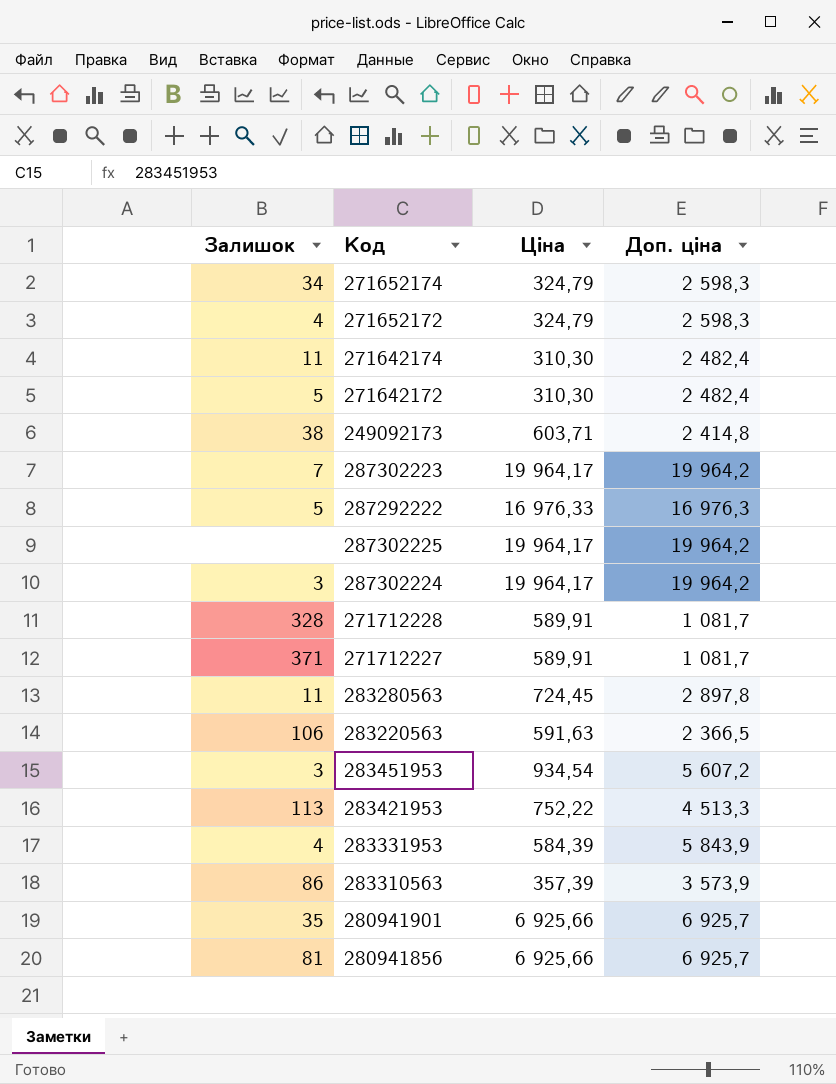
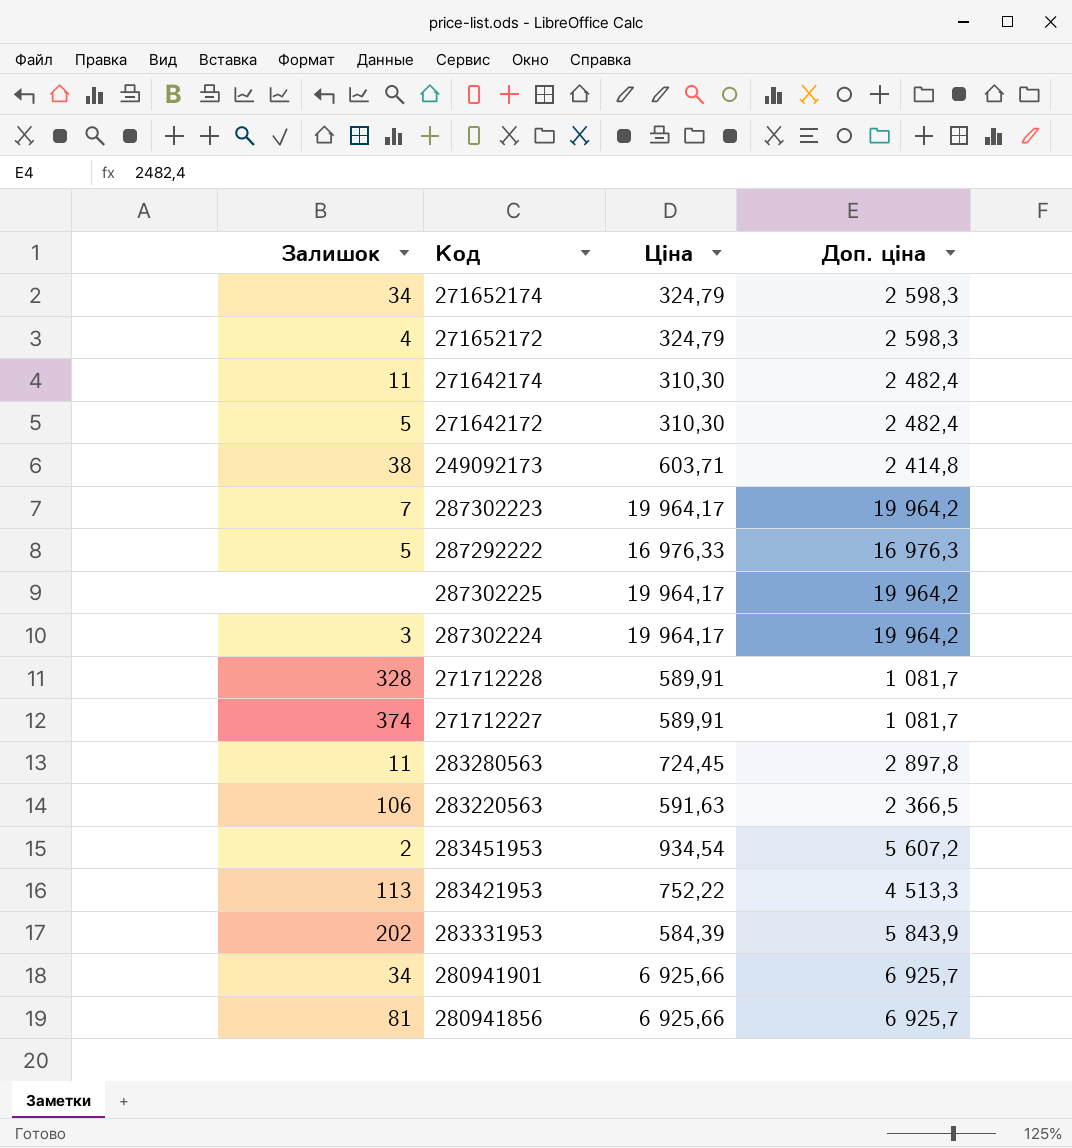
row 283310563: 86 | 357,39 | 3 573,9 -> none
271712227 | Залишок: 371 -> 374
283451953 | Залишок: 3 -> 2
283331953 | Залишок: 4 -> 202
280941901 | Залишок: 35 -> 34

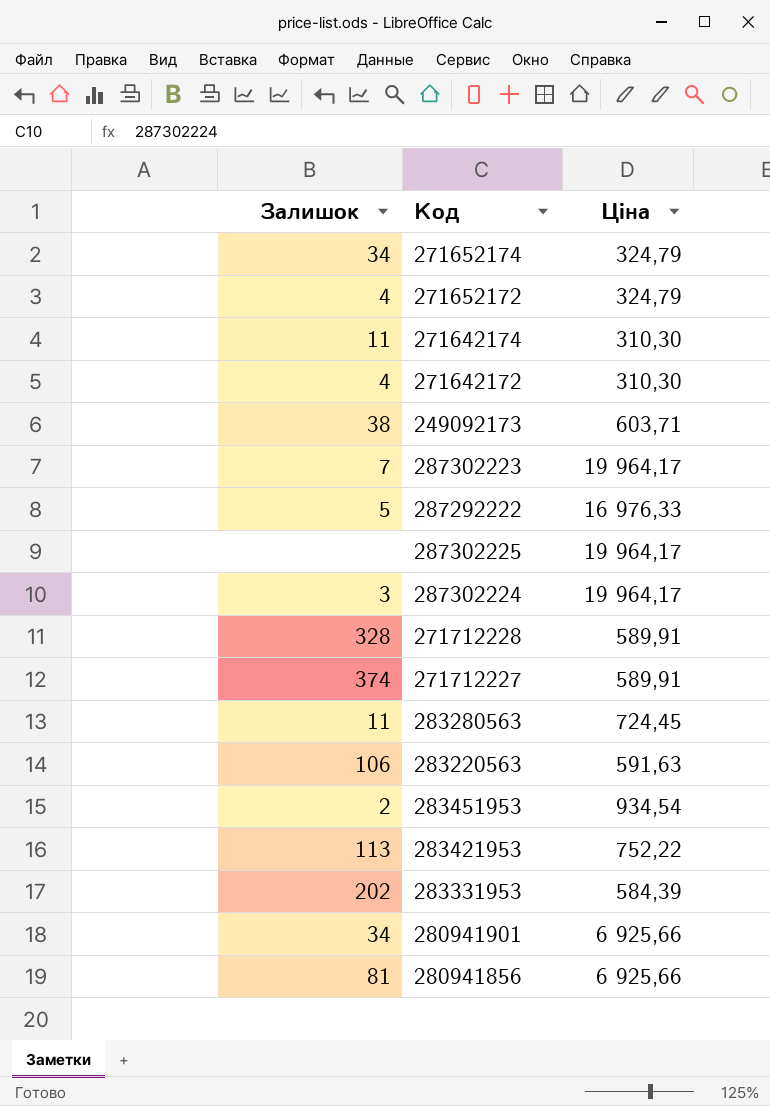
column Доп. ціна | position: 4 -> none
271642172 | Залишок: 5 -> 4

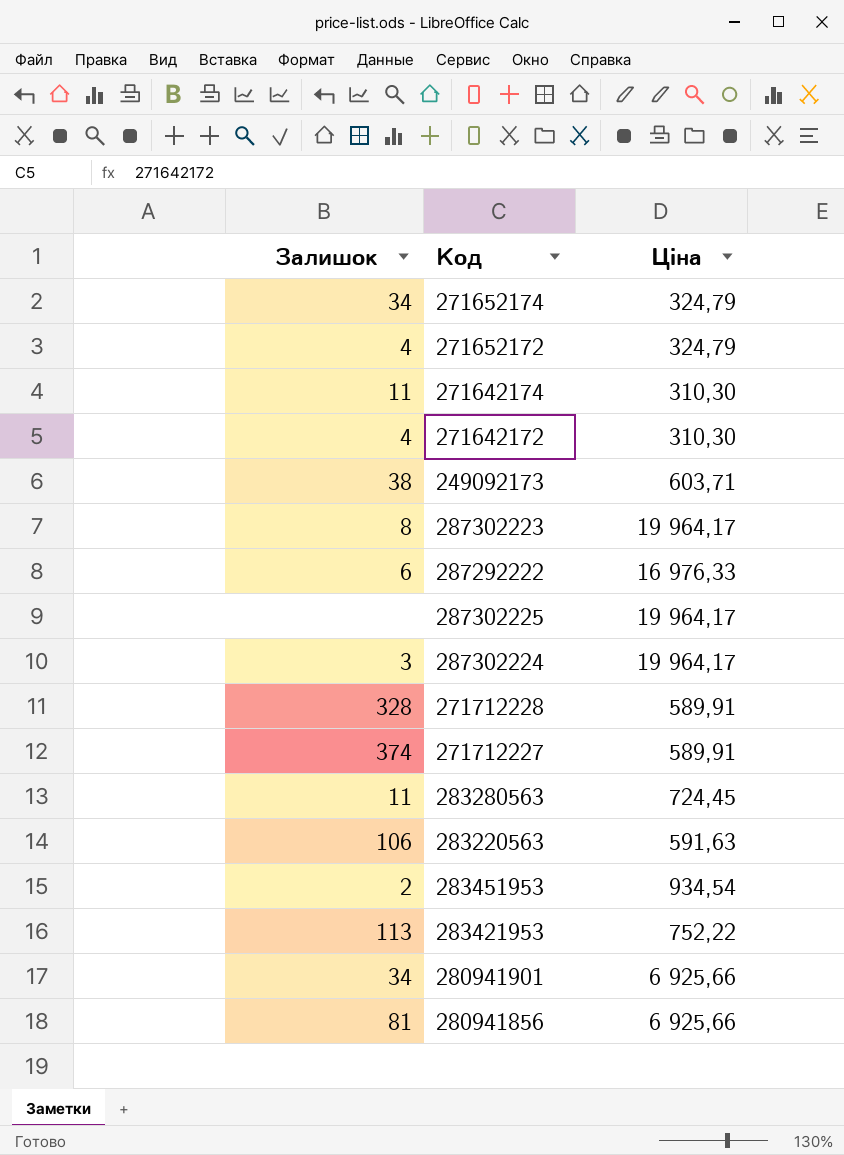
row 283331953: 202 | 584,39 -> none
287302223 | Залишок: 7 -> 8
287292222 | Залишок: 5 -> 6

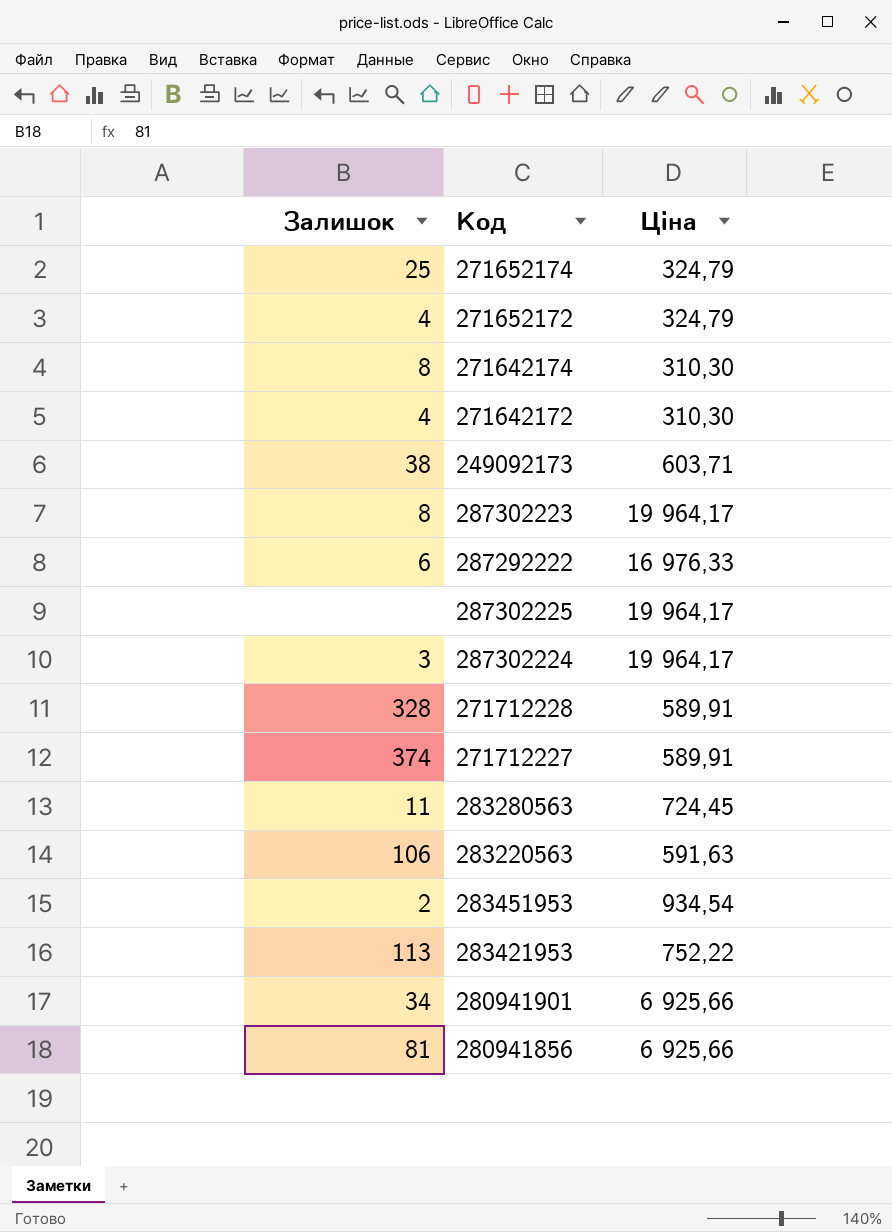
271652174 | Залишок: 34 -> 25
271642174 | Залишок: 11 -> 8

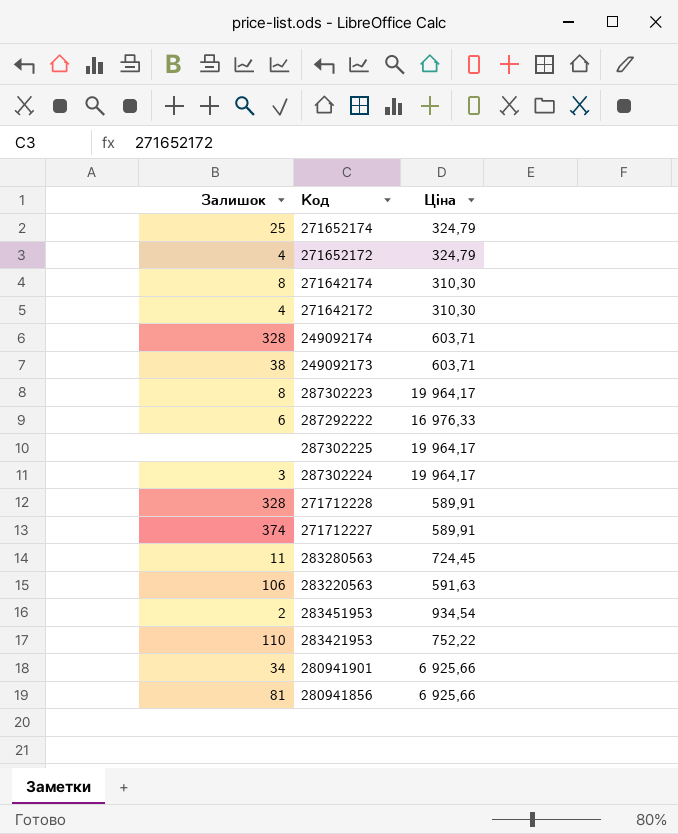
row 249092174: none -> 328 | 603,71
283421953 | Залишок: 113 -> 110

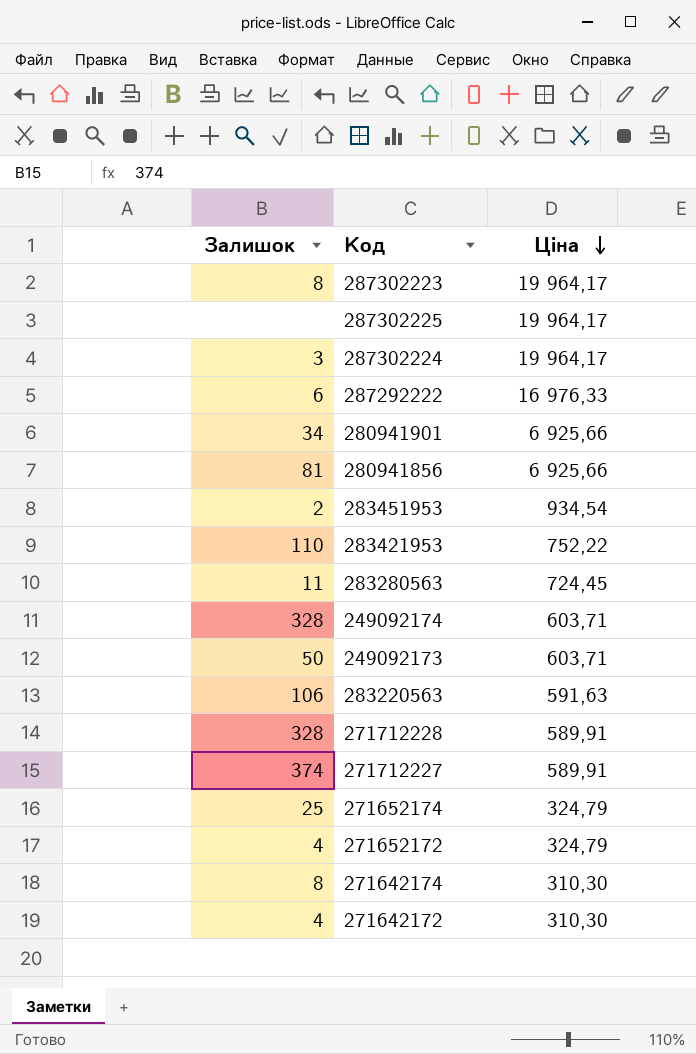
row order: none -> Ціна descending
249092173 | Залишок: 38 -> 50

